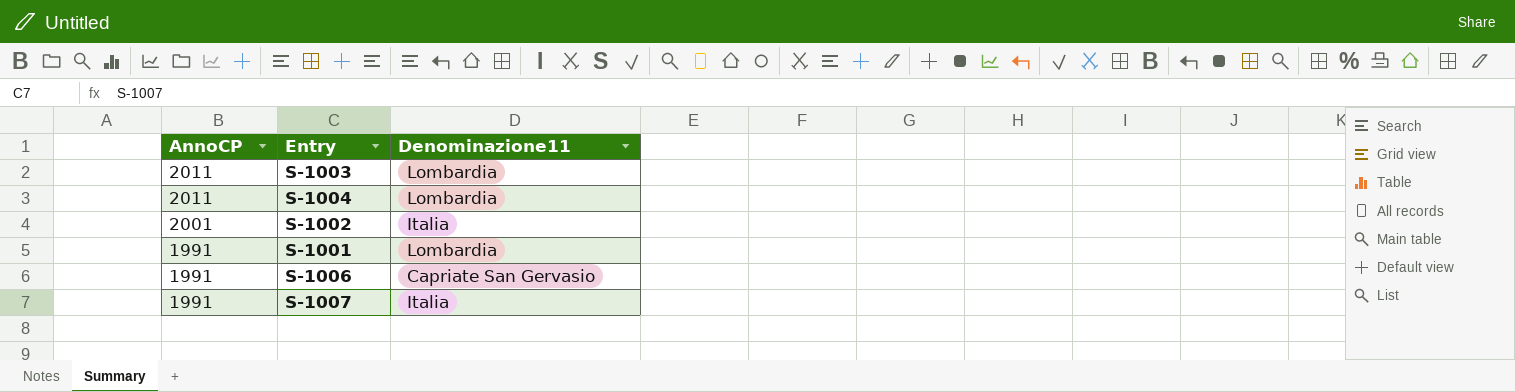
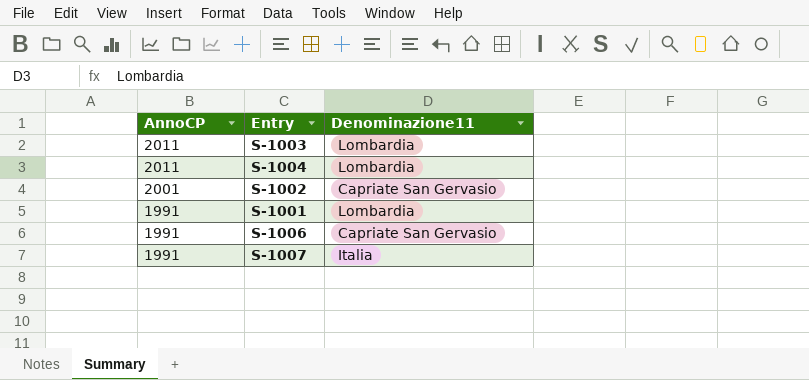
S-1002 | Denominazione11: Italia -> Capriate San Gervasio

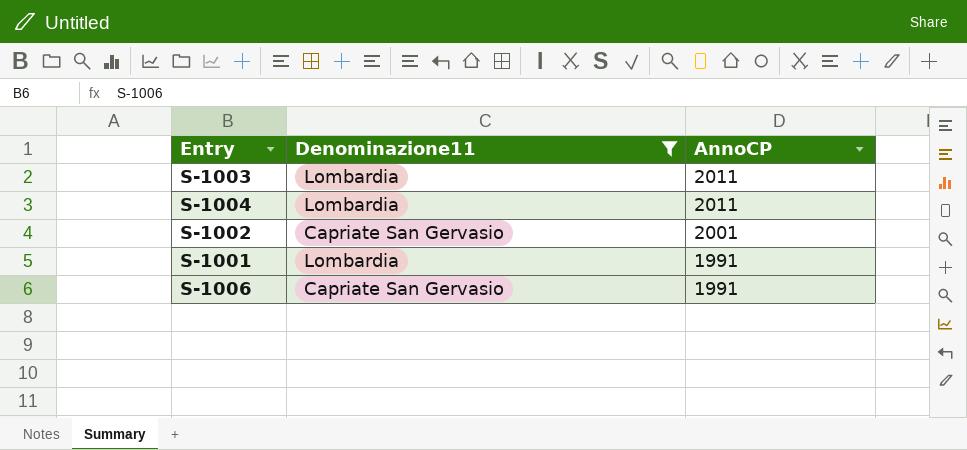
filter: none -> Denominazione11 != Italia
column AnnoCP | position: 1 -> 3

